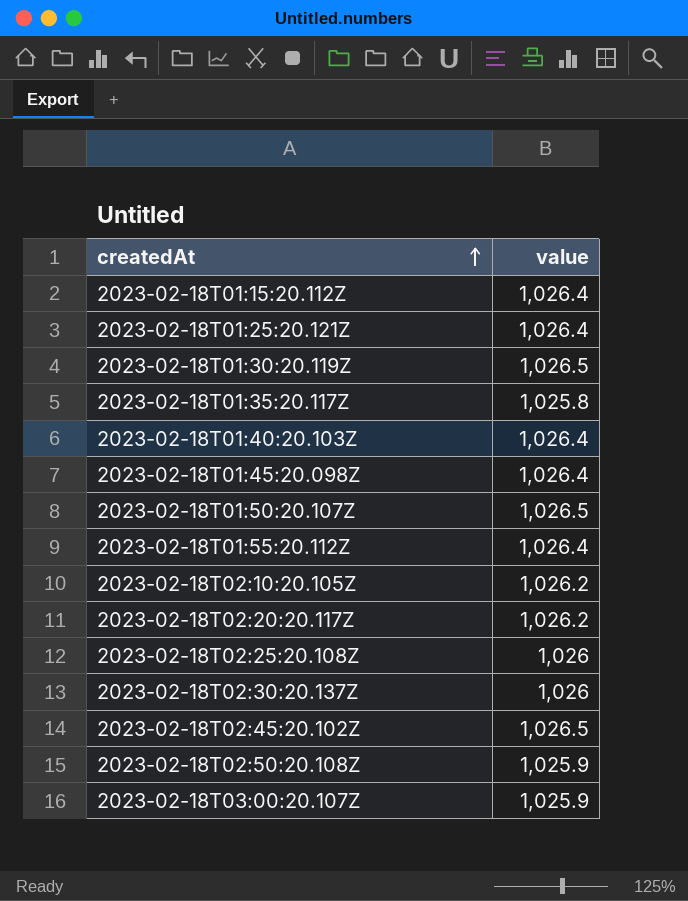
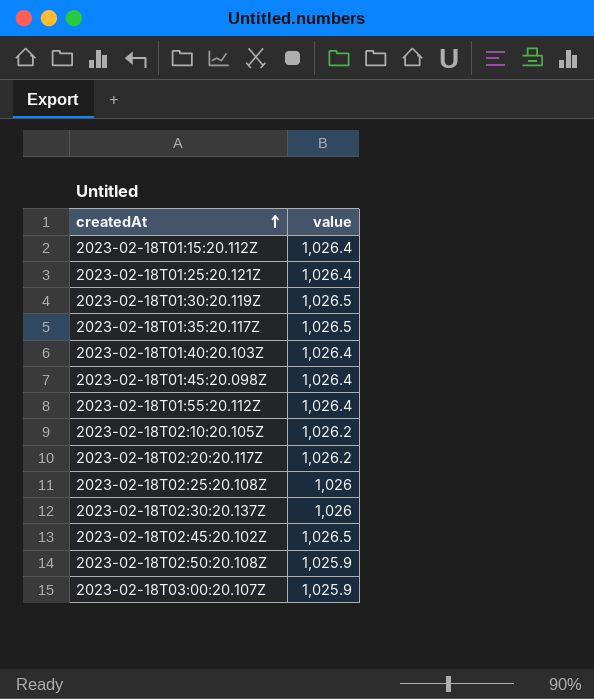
row 2023-02-18T01:50:20.107Z: 1,026.5 -> none
2023-02-18T01:35:20.117Z | value: 1,025.8 -> 1,026.5

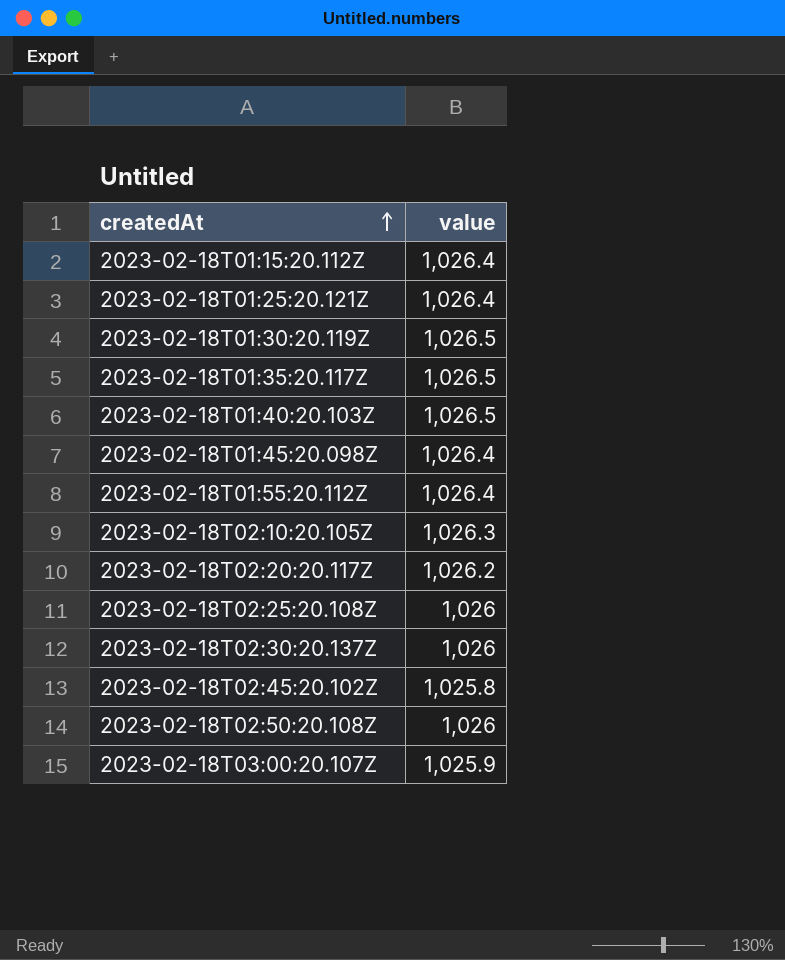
2023-02-18T01:40:20.103Z | value: 1,026.4 -> 1,026.5
2023-02-18T02:10:20.105Z | value: 1,026.2 -> 1,026.3
2023-02-18T02:45:20.102Z | value: 1,026.5 -> 1,025.8
2023-02-18T02:50:20.108Z | value: 1,025.9 -> 1,026

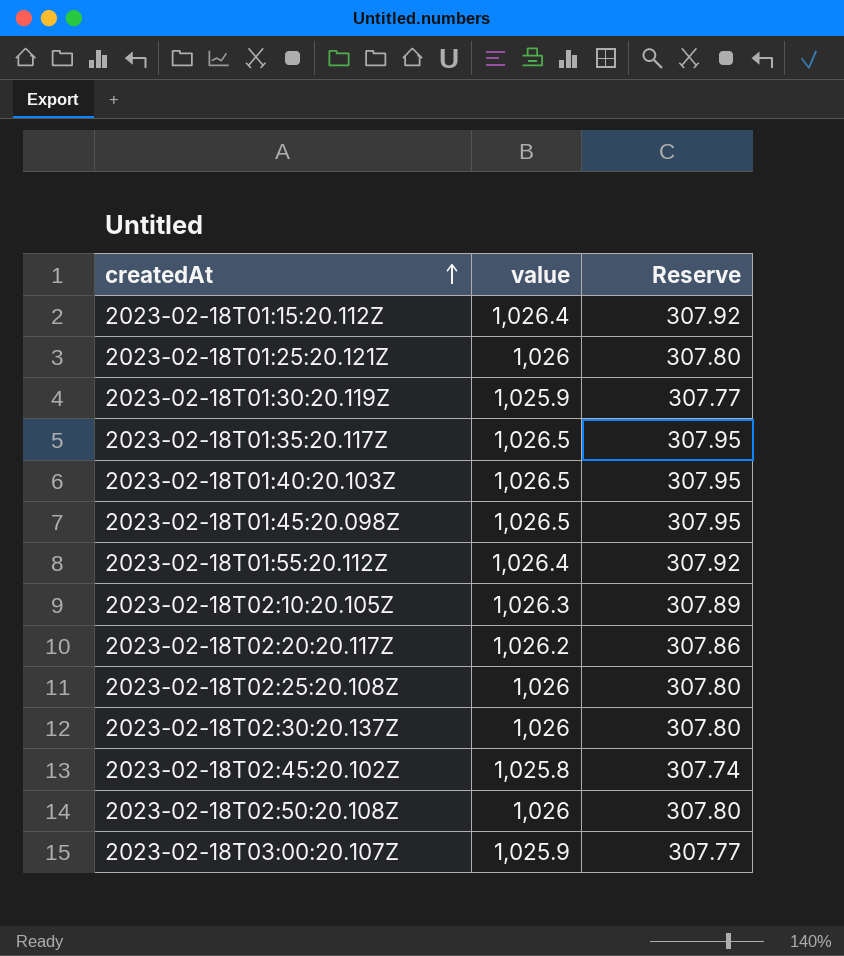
column Reserve | formula: none -> [value] * 0.3
2023-02-18T01:25:20.121Z | value: 1,026.4 -> 1,026
2023-02-18T01:30:20.119Z | value: 1,026.5 -> 1,025.9
2023-02-18T01:45:20.098Z | value: 1,026.4 -> 1,026.5

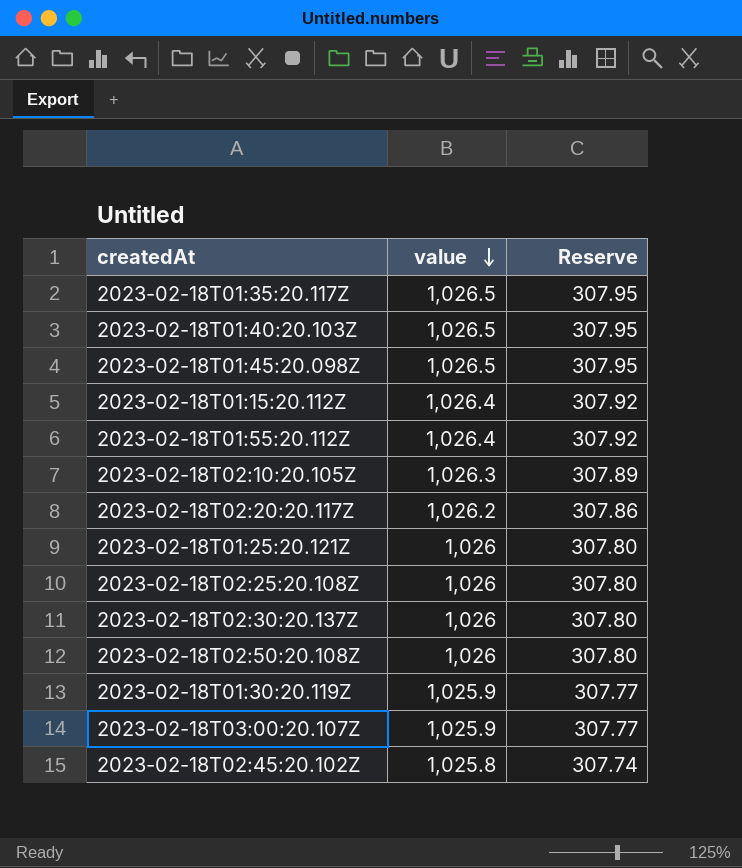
row order: createdAt ascending -> value descending

